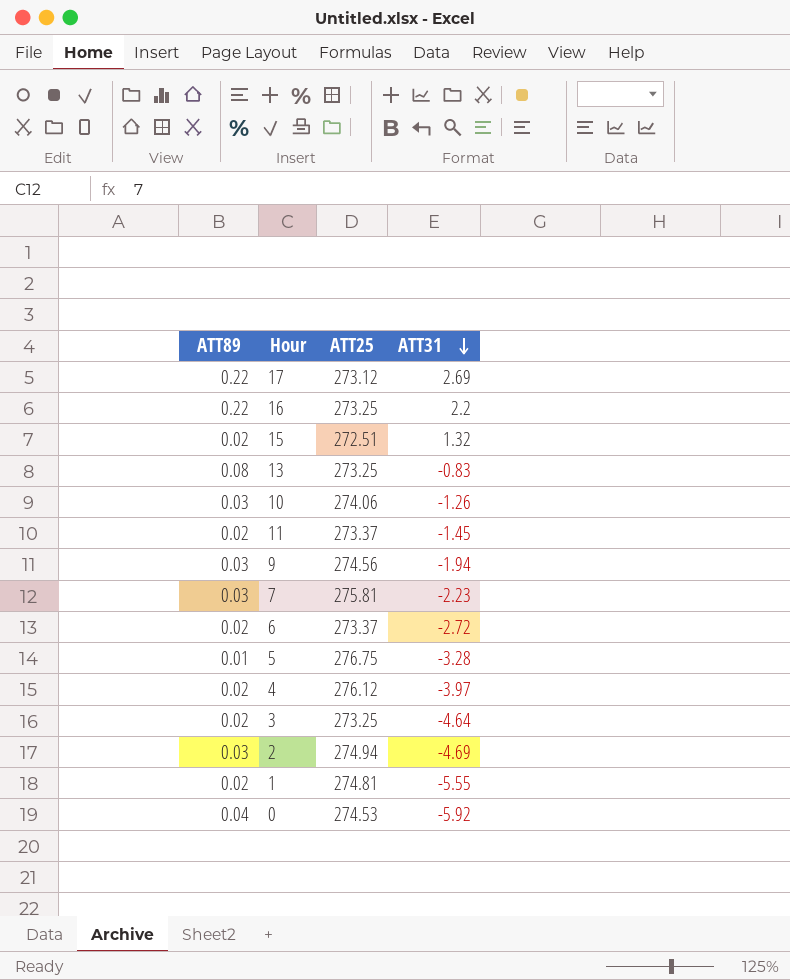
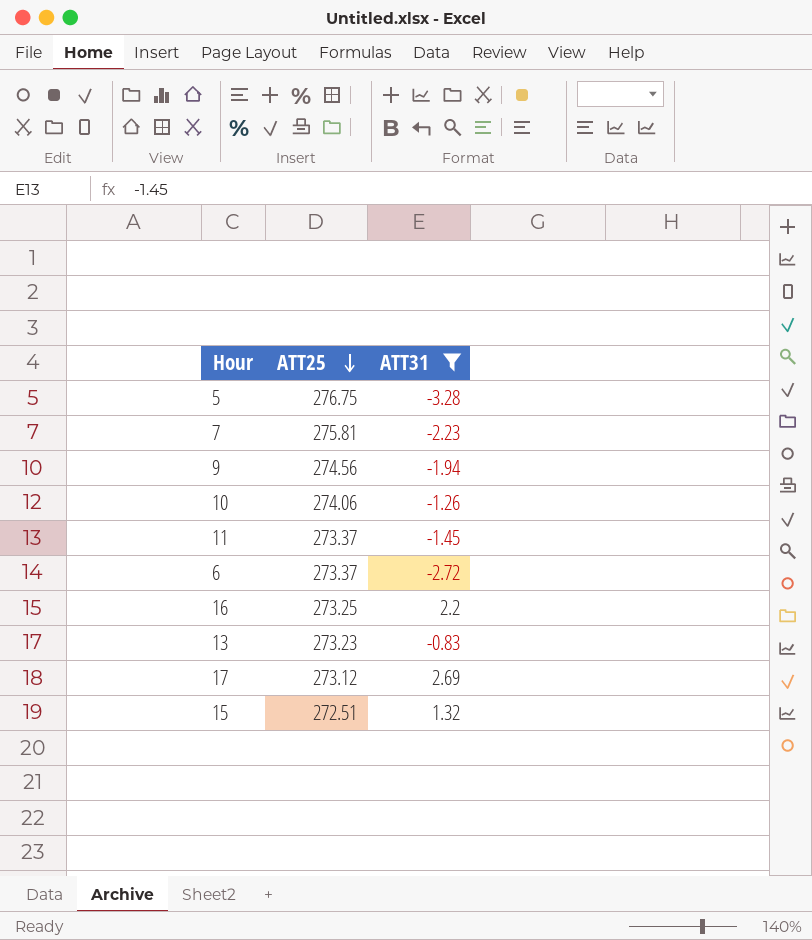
filter: none -> ATT31 >= -3.28
row order: ATT31 descending -> ATT25 descending
column ATT89 | position: 1 -> none
13 | ATT25: 273.25 -> 273.23

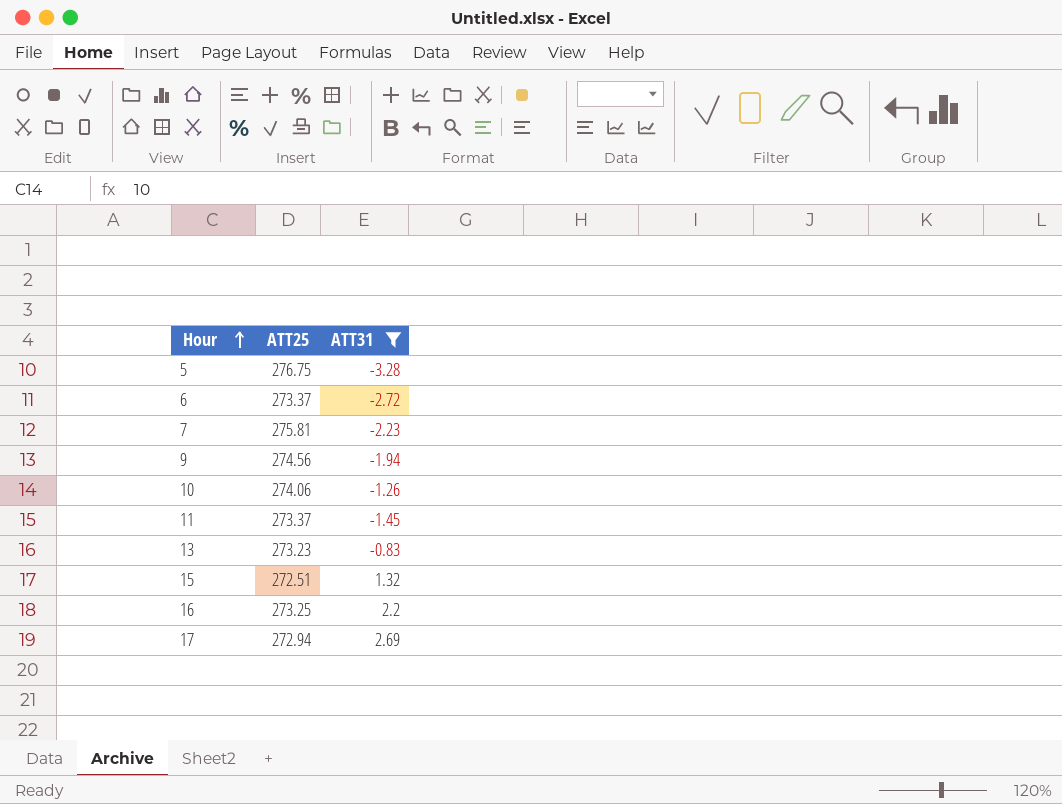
row order: ATT25 descending -> Hour ascending
17 | ATT25: 273.12 -> 272.94

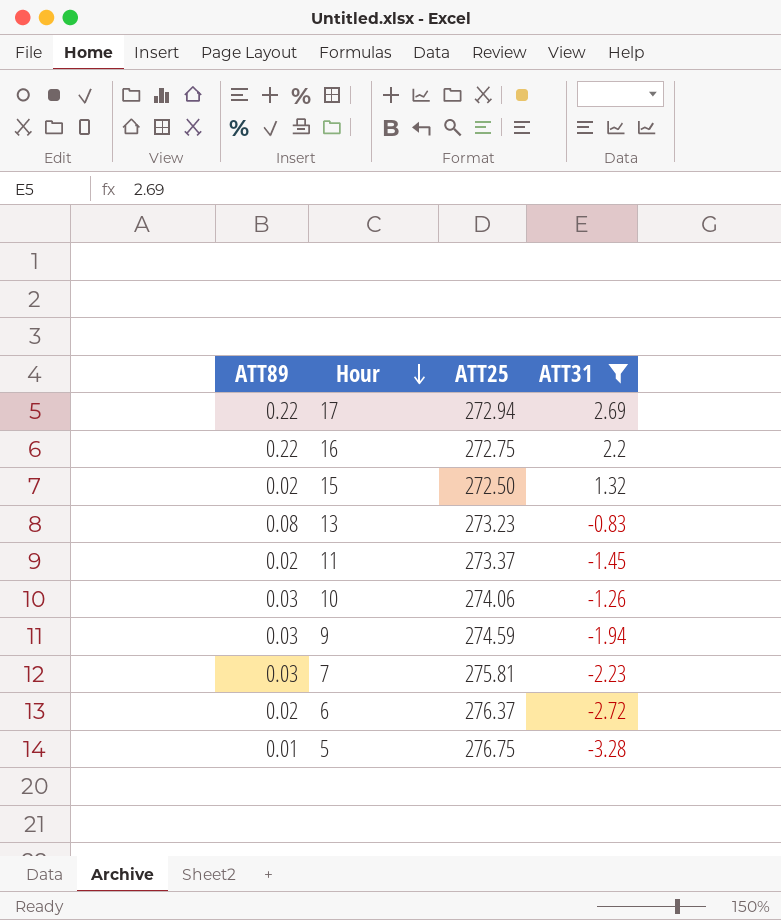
row order: Hour ascending -> Hour descending
column ATT89 | position: none -> 1
16 | ATT25: 273.25 -> 272.75
15 | ATT25: 272.51 -> 272.50
9 | ATT25: 274.56 -> 274.59
6 | ATT25: 273.37 -> 276.37

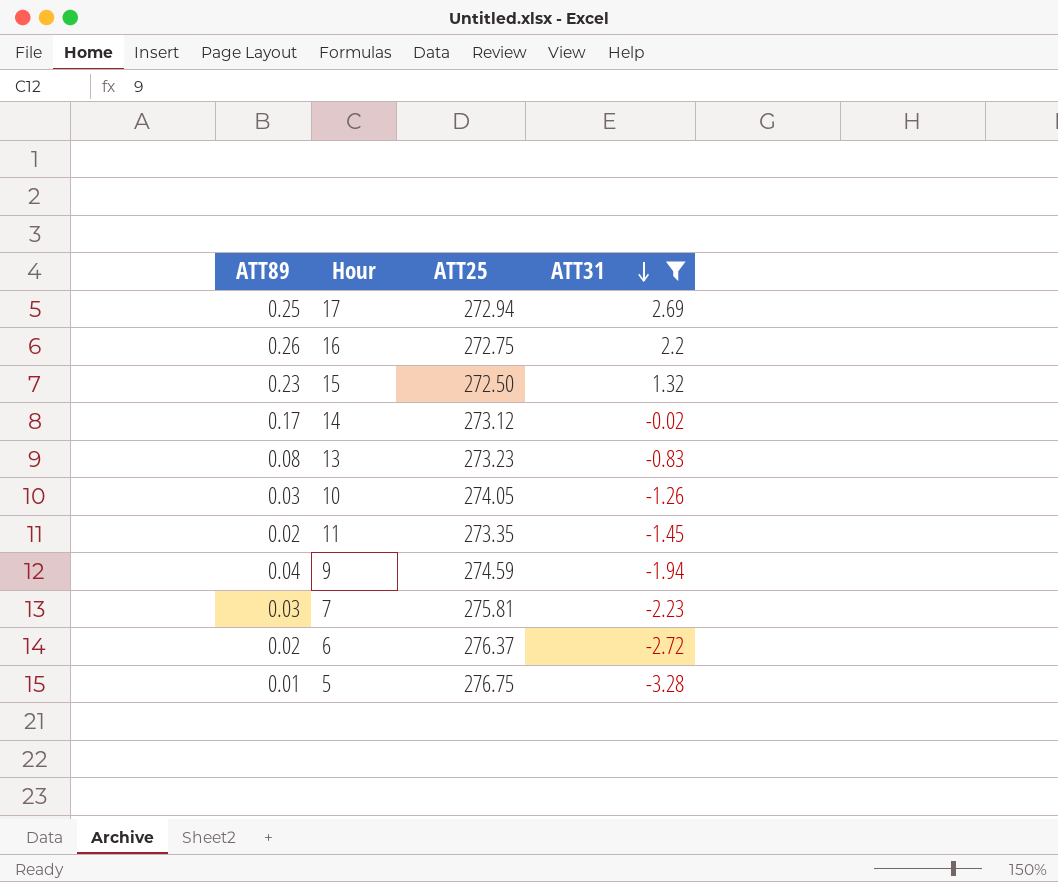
row order: Hour descending -> ATT31 descending
17 | ATT89: 0.22 -> 0.25
16 | ATT89: 0.22 -> 0.26
15 | ATT89: 0.02 -> 0.23
row 14: none -> 0.17 | 273.12 | -0.02
10 | ATT25: 274.06 -> 274.05
11 | ATT25: 273.37 -> 273.35
9 | ATT89: 0.03 -> 0.04

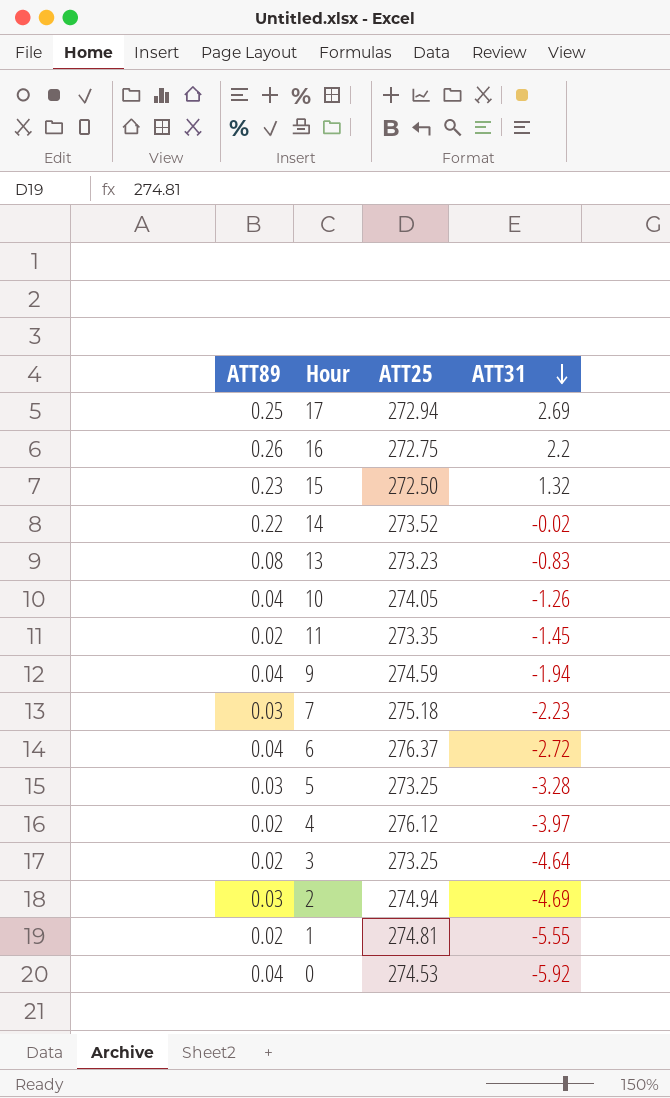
filter: ATT31 >= -3.28 -> none
14 | ATT89: 0.17 -> 0.22
14 | ATT25: 273.12 -> 273.52
10 | ATT89: 0.03 -> 0.04
7 | ATT25: 275.81 -> 275.18
6 | ATT89: 0.02 -> 0.04
5 | ATT89: 0.01 -> 0.03
5 | ATT25: 276.75 -> 273.25

